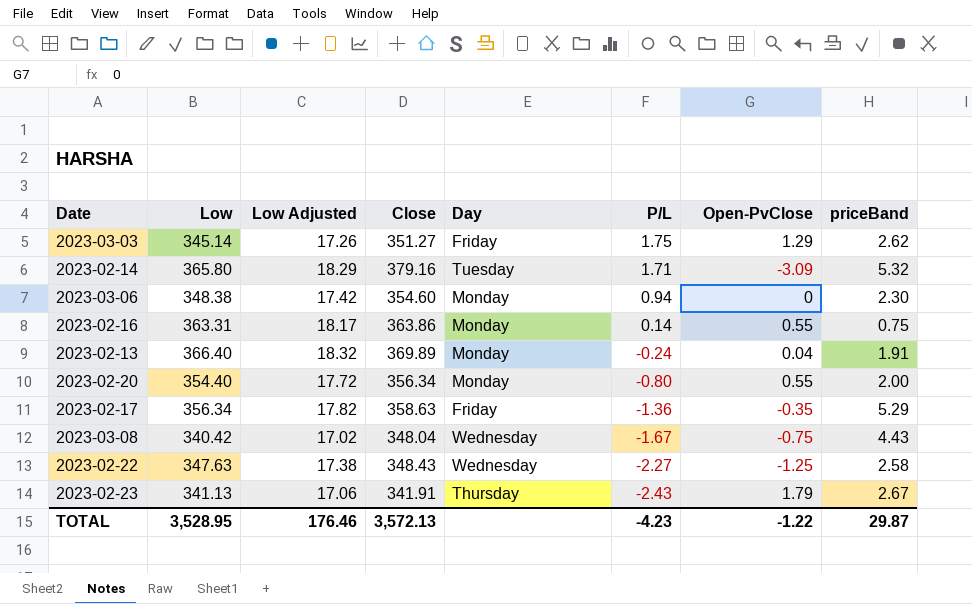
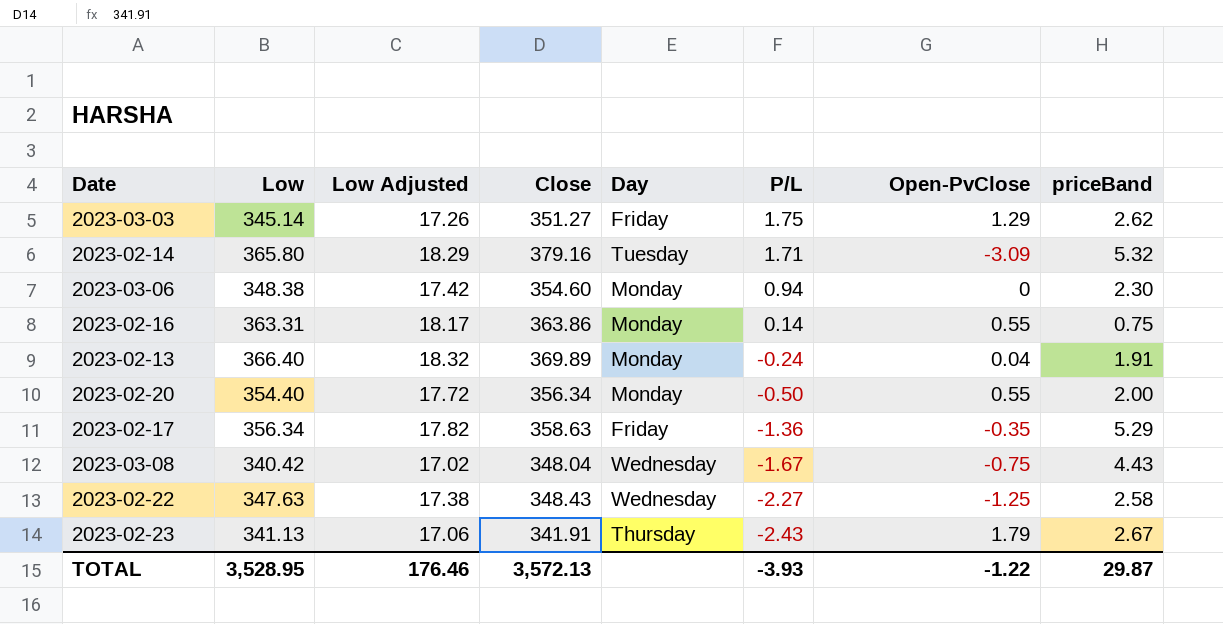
2023-02-20 | P/L: -0.80 -> -0.50
TOTAL | P/L: -4.23 -> -3.93

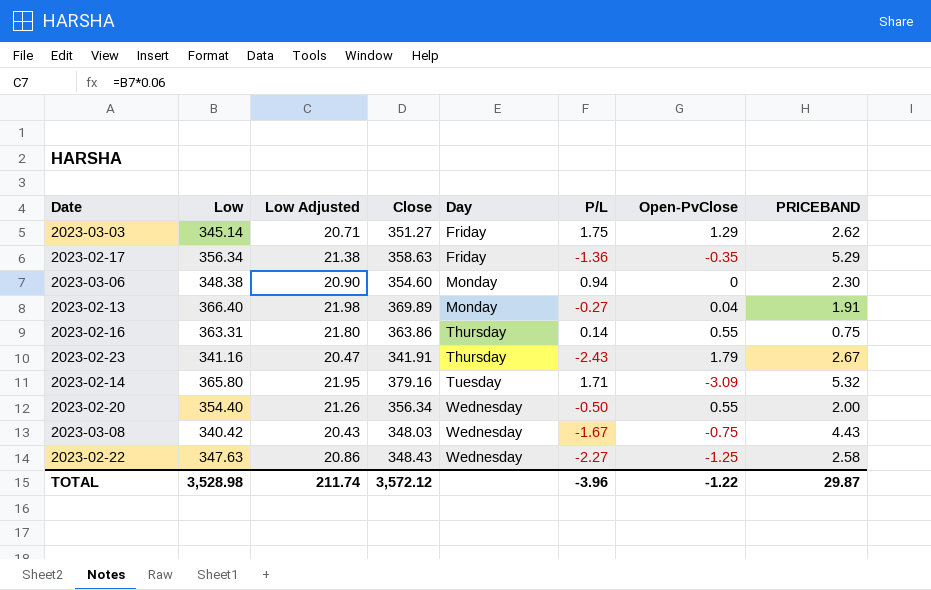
row order: P/L descending -> Day ascending
column Low Adjusted | formula: [Low] * 0.05 -> [Low] * 0.06
column name: priceBand -> PRICEBAND
2023-02-13 | P/L: -0.24 -> -0.27
2023-02-16 | Day: Monday -> Thursday
2023-02-23 | Low: 341.13 -> 341.16
2023-02-20 | Day: Monday -> Wednesday
2023-03-08 | Close: 348.04 -> 348.03
TOTAL | Low: 3,528.95 -> 3,528.98
TOTAL | Low Adjusted: 176.46 -> 211.74
TOTAL | Close: 3,572.13 -> 3,572.12
TOTAL | P/L: -3.93 -> -3.96

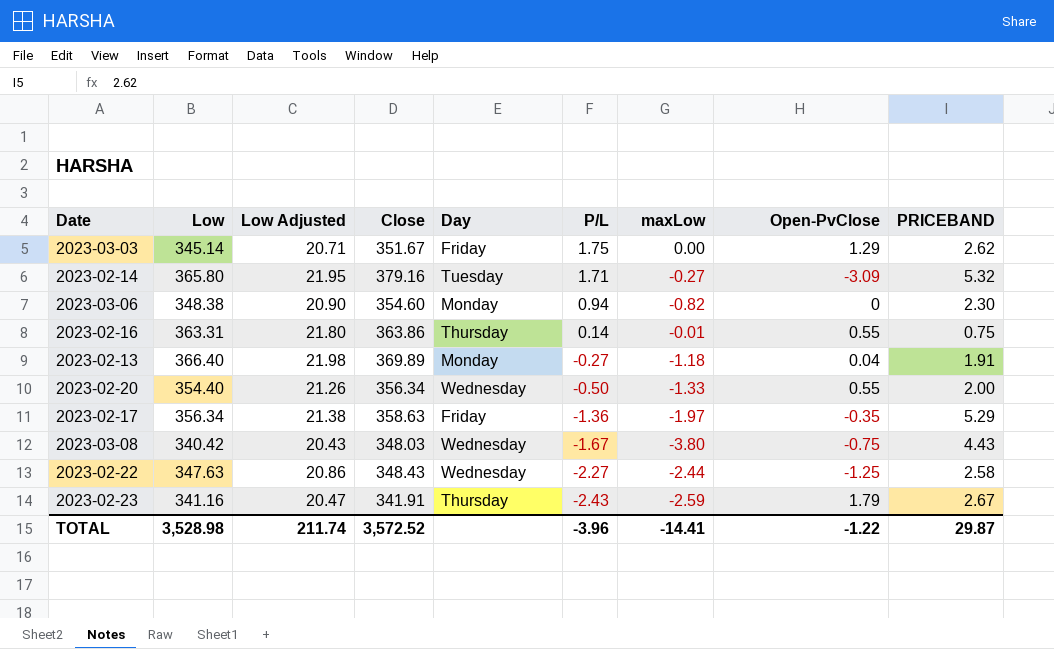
row order: Day ascending -> P/L descending
column maxLow | position: none -> 7
2023-03-03 | Close: 351.27 -> 351.67
TOTAL | Close: 3,572.12 -> 3,572.52

